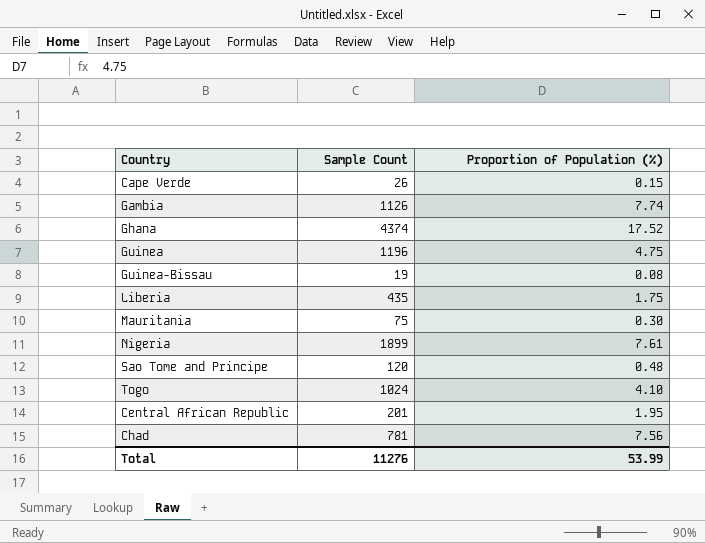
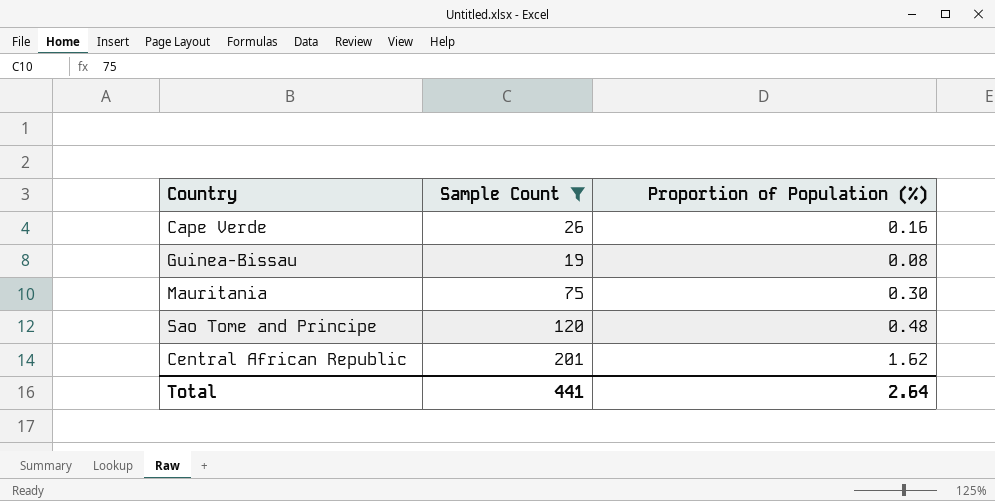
filter: none -> Sample Count <= 201
Cape Verde | Proportion of Population (%): 0.15 -> 0.16
Central African Republic | Proportion of Population (%): 1.95 -> 1.62
Total | Sample Count: 11276 -> 441
Total | Proportion of Population (%): 53.99 -> 2.64

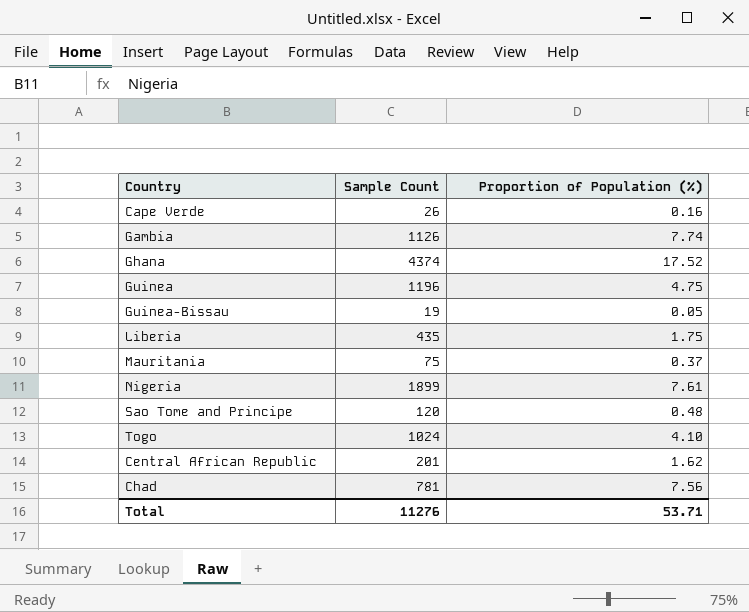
filter: Sample Count <= 201 -> none
Guinea-Bissau | Proportion of Population (%): 0.08 -> 0.05
Mauritania | Proportion of Population (%): 0.30 -> 0.37
Total | Sample Count: 441 -> 11276
Total | Proportion of Population (%): 2.64 -> 53.71

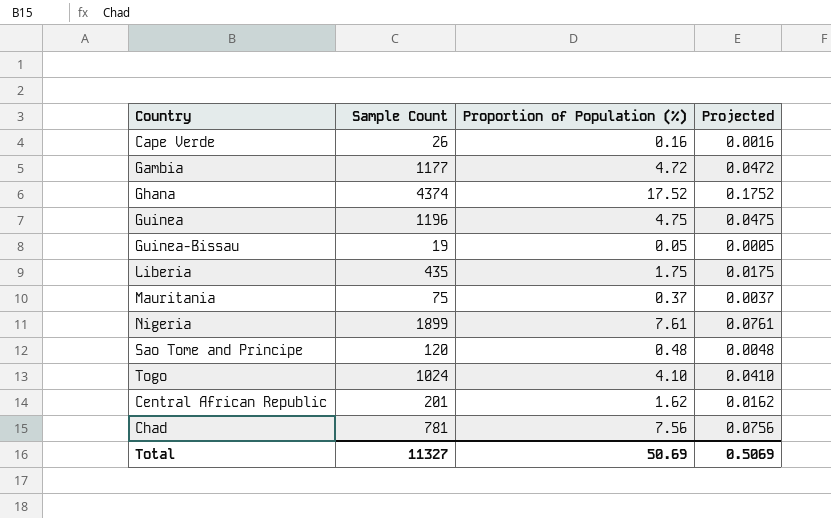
column Projected | formula: none -> [Proportion of Population (%)] * 0.01
Gambia | Sample Count: 1126 -> 1177
Gambia | Proportion of Population (%): 7.74 -> 4.72
Total | Sample Count: 11276 -> 11327
Total | Proportion of Population (%): 53.71 -> 50.69

